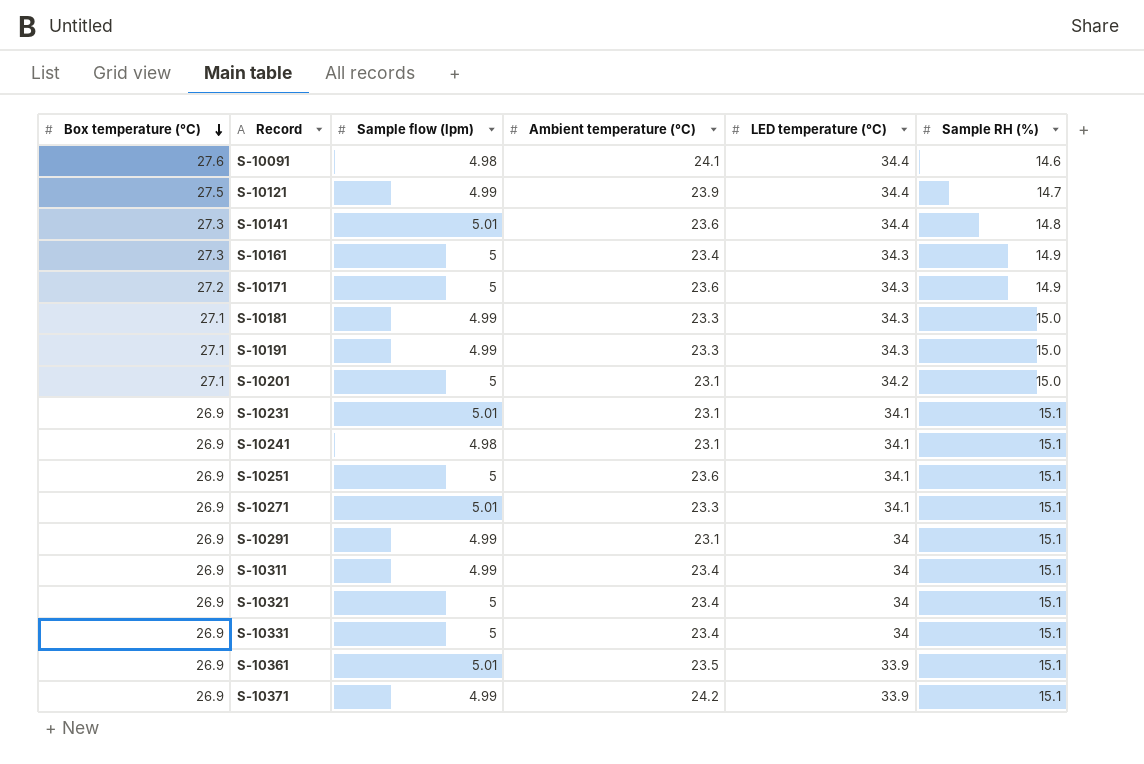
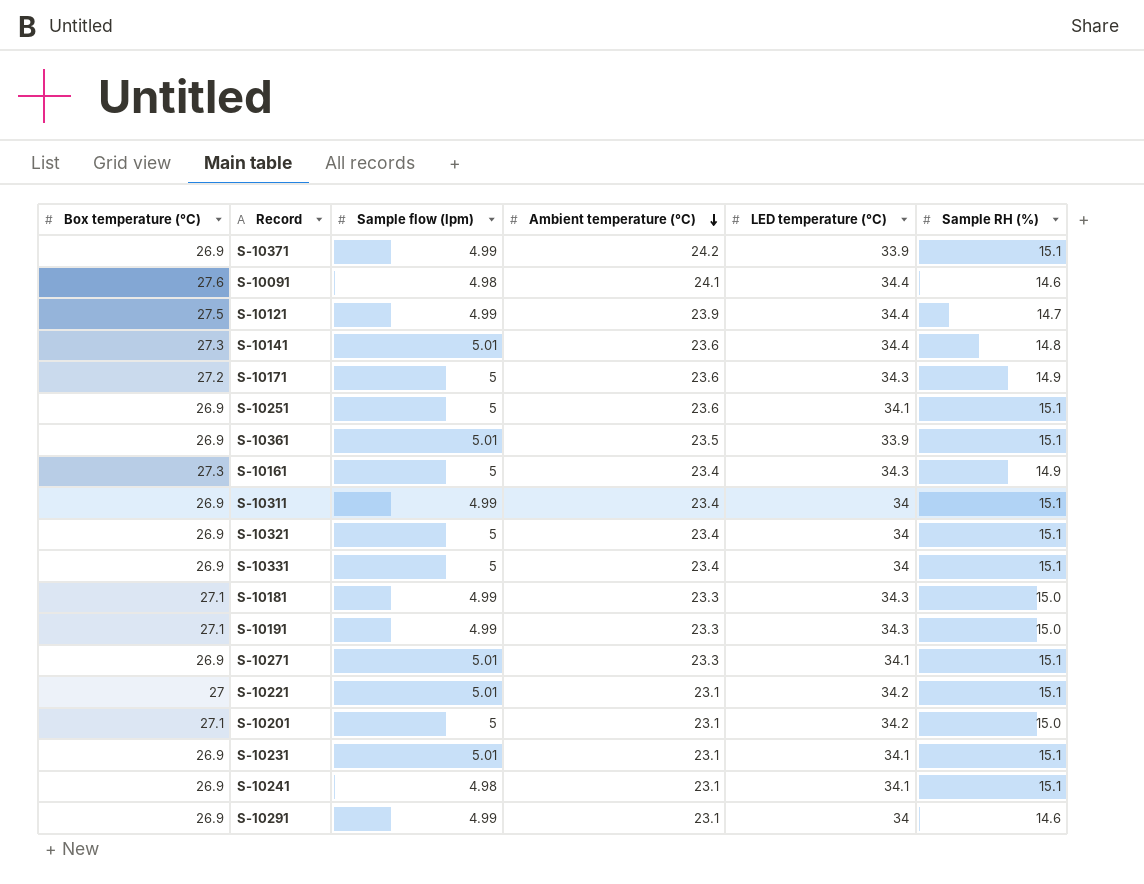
row order: Box temperature (°C) descending -> Ambient temperature (°C) descending
row S-10221: none -> 27 | 5.01 | 23.1 | 34.2 | 15.1
S-10291 | Sample RH (%): 15.1 -> 14.6

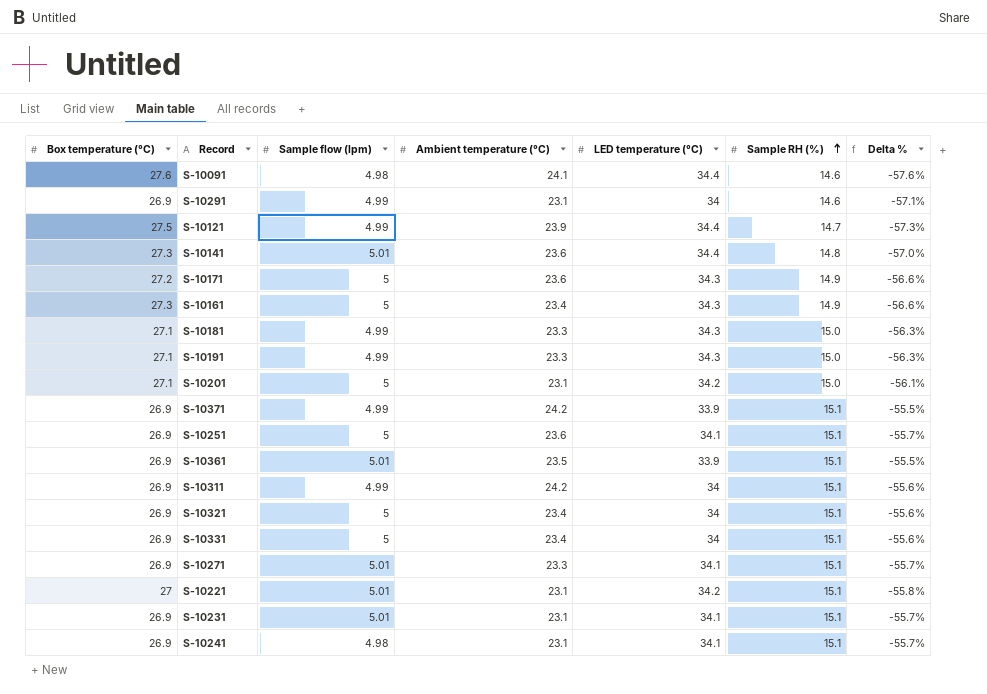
row order: Ambient temperature (°C) descending -> Sample RH (%) ascending
column Delta % | formula: none -> ([Sample RH (%)] - [LED temperature (°C)]) / [LED temperature (°C)]
S-10311 | Ambient temperature (°C): 23.4 -> 24.2

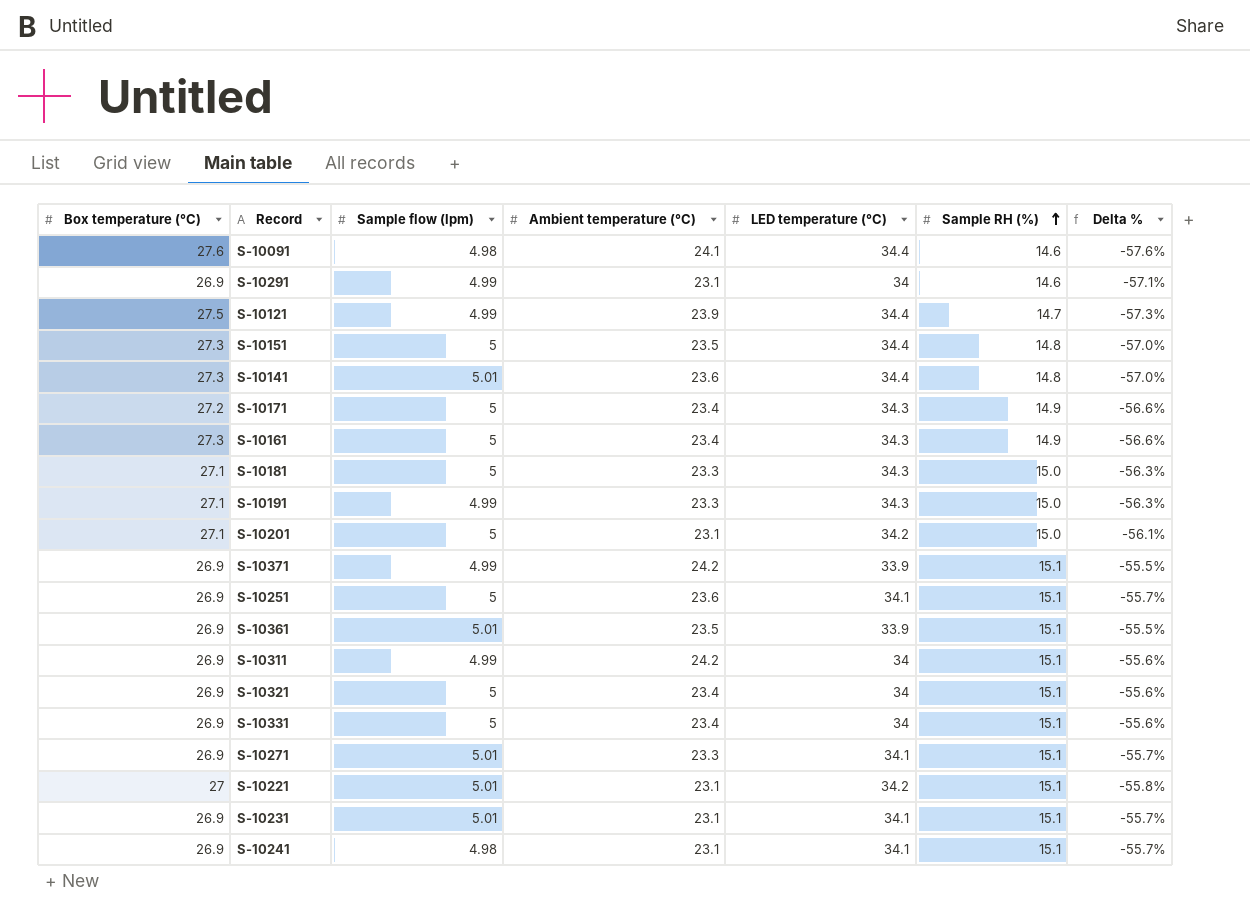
row S-10151: none -> 27.3 | 5 | 23.5 | 34.4 | 14.8 | -57.0%
S-10171 | Ambient temperature (°C): 23.6 -> 23.4
S-10181 | Sample flow (lpm): 4.99 -> 5

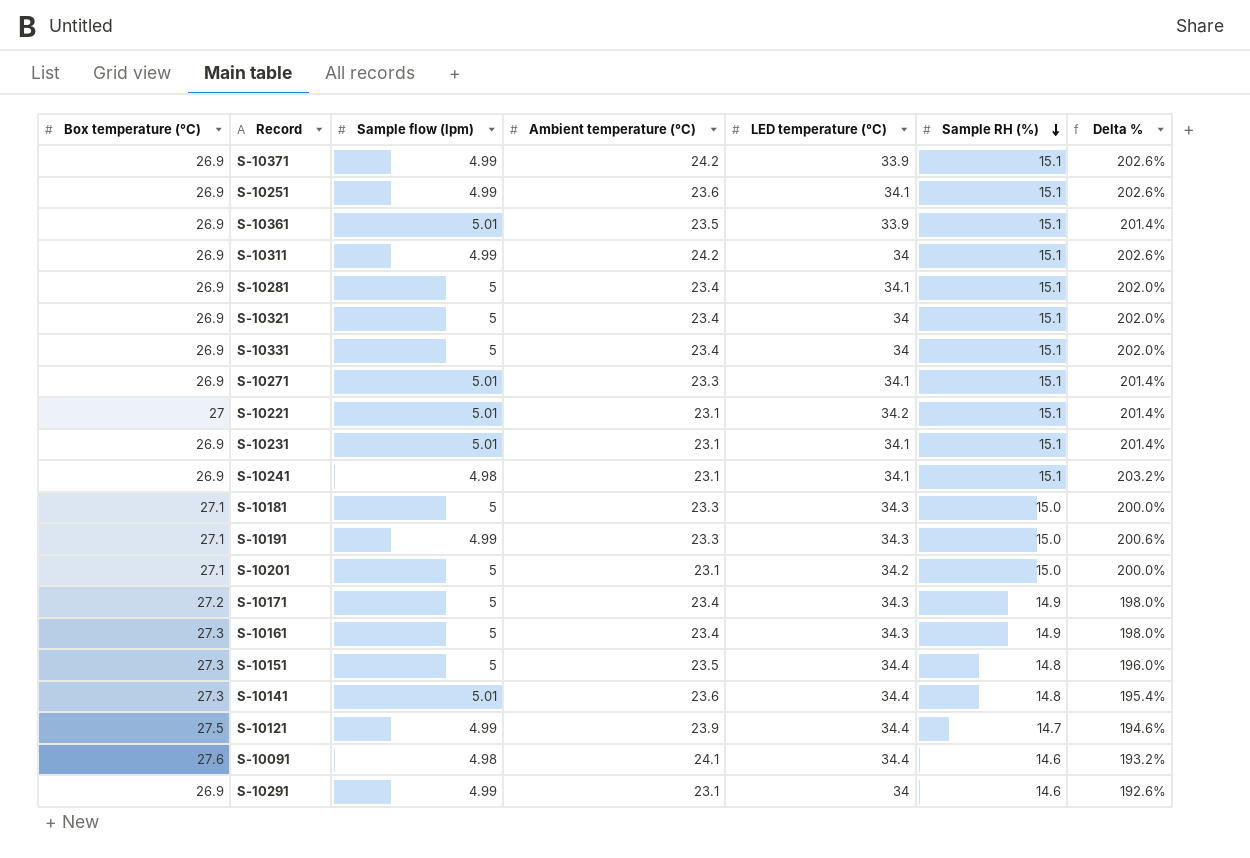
row order: Sample RH (%) ascending -> Sample RH (%) descending
column Delta % | formula: ([Sample RH (%)] - [LED temperature (°C)]) / [LED temperature (°C)] -> ([Sample RH (%)] - [Sample flow (lpm)]) / [Sample flow (lpm)]
S-10251 | Sample flow (lpm): 5 -> 4.99
row S-10281: none -> 26.9 | 5 | 23.4 | 34.1 | 15.1 | 202.0%

